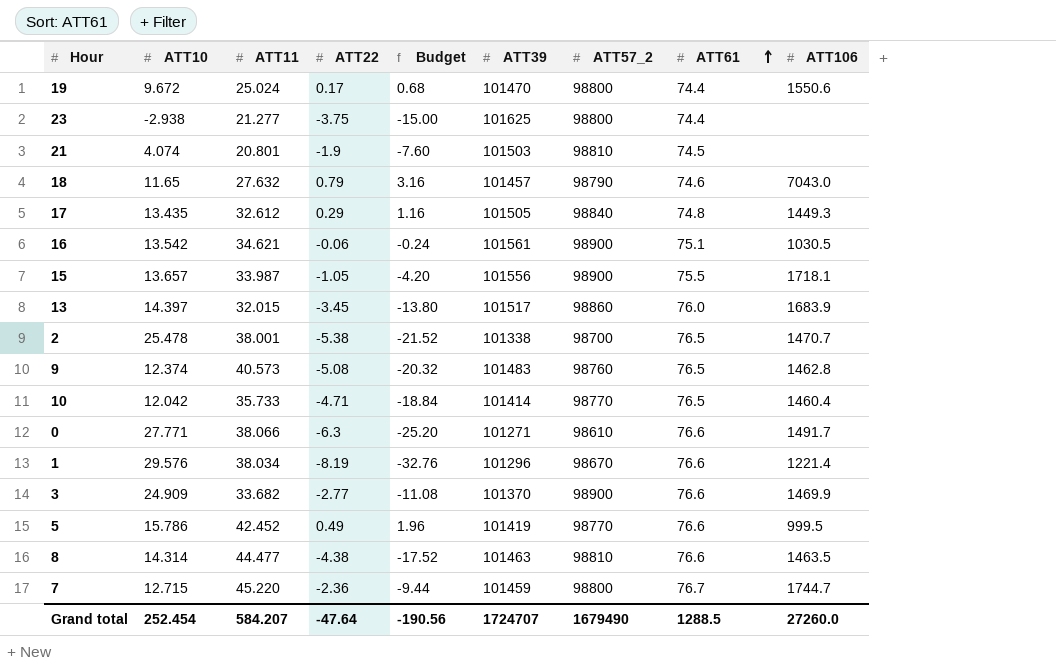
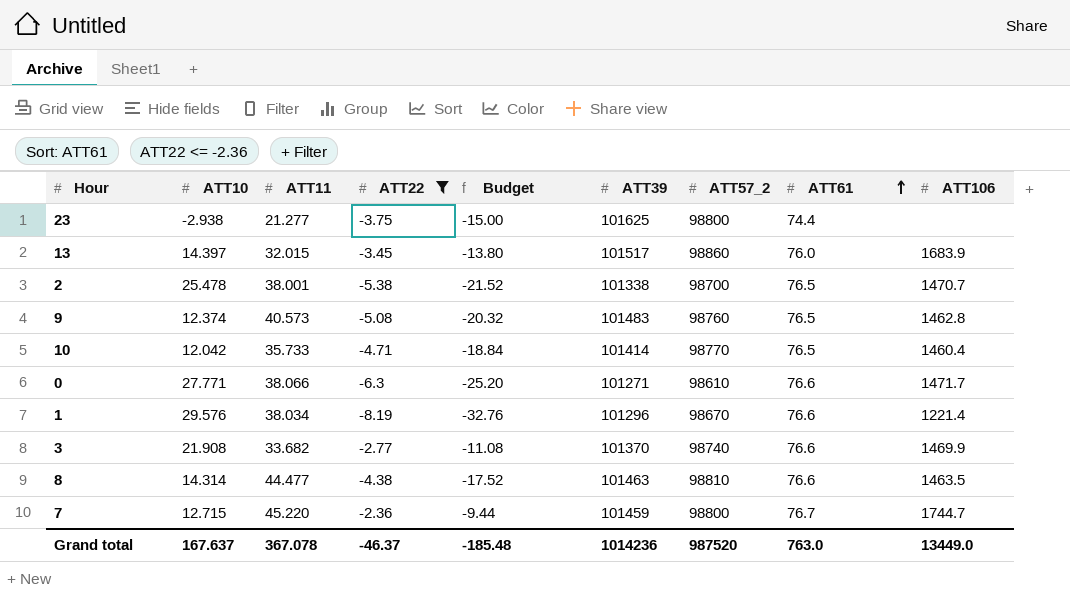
filter: none -> ATT22 <= -2.36
0 | ATT106: 1491.7 -> 1471.7
3 | ATT10: 24.909 -> 21.908
3 | ATT57_2: 98900 -> 98740
Grand total | ATT10: 252.454 -> 167.637
Grand total | ATT11: 584.207 -> 367.078
Grand total | ATT22: -47.64 -> -46.37
Grand total | Budget: -190.56 -> -185.48
Grand total | ATT39: 1724707 -> 1014236
Grand total | ATT57_2: 1679490 -> 987520
Grand total | ATT61: 1288.5 -> 763.0
Grand total | ATT106: 27260.0 -> 13449.0

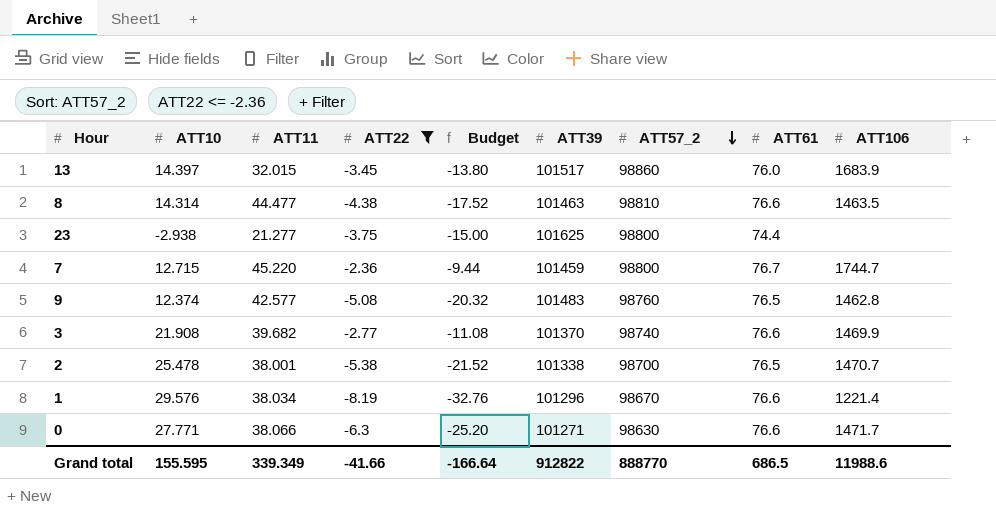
row order: ATT61 ascending -> ATT57_2 descending
row 10: 12.042 | 35.733 | -4.71 | -18.84 | 101414 | 98770 | 76.5 | 1460.4 -> none
9 | ATT11: 40.573 -> 42.577
3 | ATT11: 33.682 -> 39.682
0 | ATT57_2: 98610 -> 98630
Grand total | ATT10: 167.637 -> 155.595
Grand total | ATT11: 367.078 -> 339.349
Grand total | ATT22: -46.37 -> -41.66
Grand total | Budget: -185.48 -> -166.64
Grand total | ATT39: 1014236 -> 912822
Grand total | ATT57_2: 987520 -> 888770
Grand total | ATT61: 763.0 -> 686.5
Grand total | ATT106: 13449.0 -> 11988.6

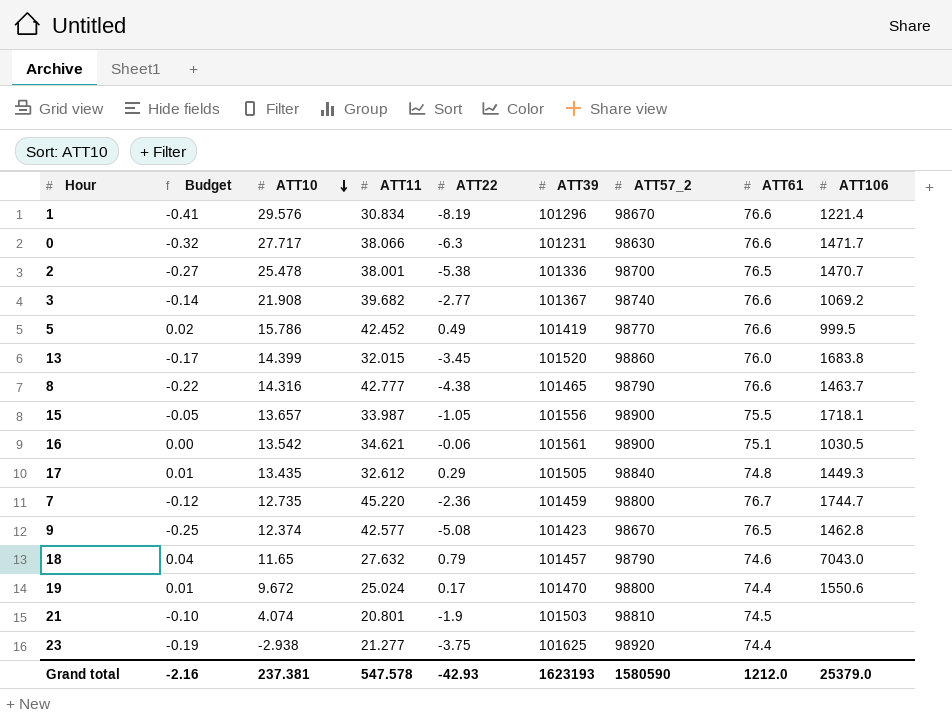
filter: ATT22 <= -2.36 -> none
row order: ATT57_2 descending -> ATT10 descending
column Budget | formula: [ATT22] * 4 -> [ATT22] * 0.05
column Budget | position: 5 -> 2
1 | ATT11: 38.034 -> 30.834
0 | ATT10: 27.771 -> 27.717
0 | ATT39: 101271 -> 101231
2 | ATT39: 101338 -> 101336
3 | ATT39: 101370 -> 101367
3 | ATT106: 1469.9 -> 1069.2
13 | ATT10: 14.397 -> 14.399
13 | ATT39: 101517 -> 101520
13 | ATT106: 1683.9 -> 1683.8
8 | ATT10: 14.314 -> 14.316
8 | ATT11: 44.477 -> 42.777
8 | ATT39: 101463 -> 101465
8 | ATT57_2: 98810 -> 98790
8 | ATT106: 1463.5 -> 1463.7
7 | ATT10: 12.715 -> 12.735
9 | ATT39: 101483 -> 101423
9 | ATT57_2: 98760 -> 98670
23 | ATT57_2: 98800 -> 98920
Grand total | Budget: -166.64 -> -2.16
Grand total | ATT10: 155.595 -> 237.381
Grand total | ATT11: 339.349 -> 547.578
Grand total | ATT22: -41.66 -> -42.93
Grand total | ATT39: 912822 -> 1623193
Grand total | ATT57_2: 888770 -> 1580590
Grand total | ATT61: 686.5 -> 1212.0
Grand total | ATT106: 11988.6 -> 25379.0

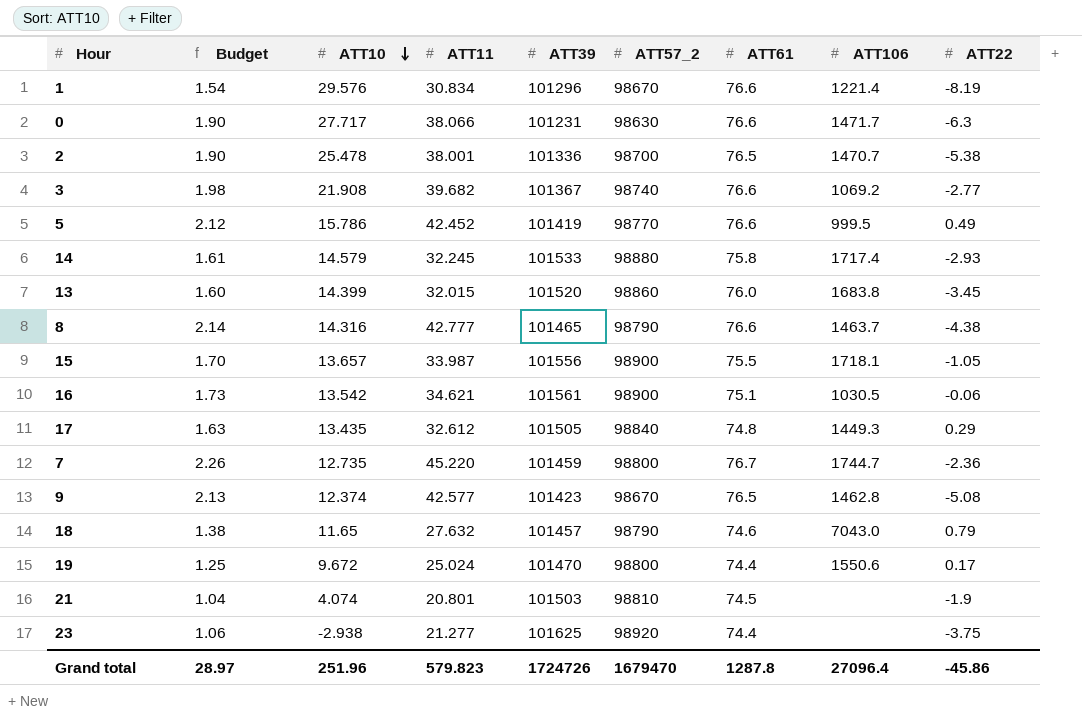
column Budget | formula: [ATT22] * 0.05 -> [ATT11] * 0.05
column ATT22 | position: 5 -> 9
row 14: none -> 1.61 | 14.579 | 32.245 | 101533 | 98880 | 75.8 | 1717.4 | -2.93
Grand total | Budget: -2.16 -> 28.97
Grand total | ATT10: 237.381 -> 251.96
Grand total | ATT11: 547.578 -> 579.823
Grand total | ATT39: 1623193 -> 1724726
Grand total | ATT57_2: 1580590 -> 1679470
Grand total | ATT61: 1212.0 -> 1287.8
Grand total | ATT106: 25379.0 -> 27096.4
Grand total | ATT22: -42.93 -> -45.86

